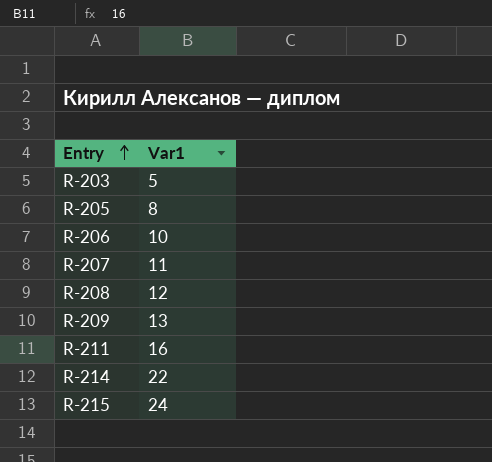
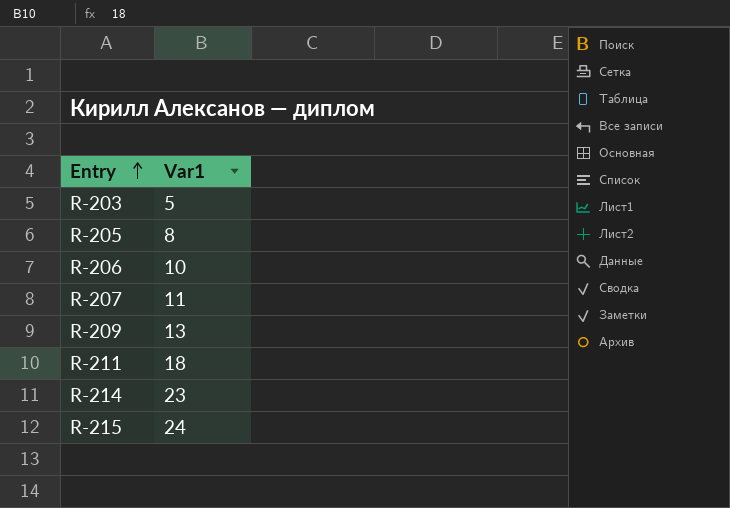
row R-208: 12 -> none
R-211 | Var1: 16 -> 18
R-214 | Var1: 22 -> 23

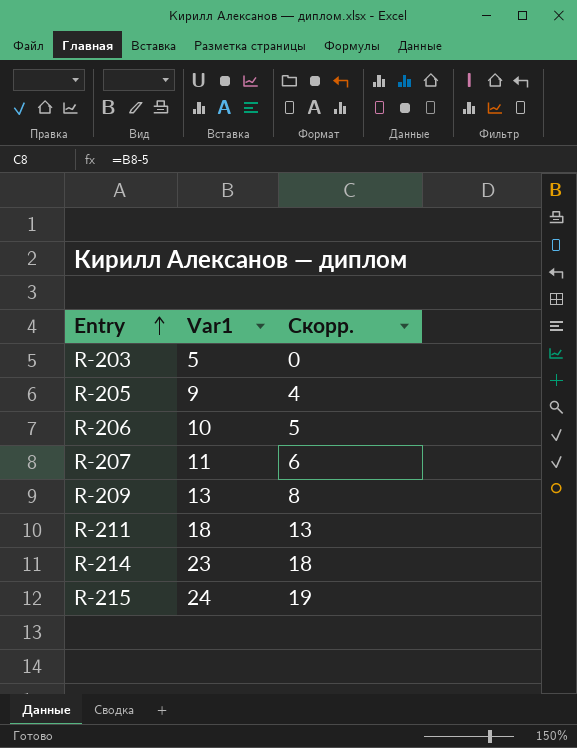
column Скорр. | formula: none -> [Var1] - 5
R-205 | Var1: 8 -> 9

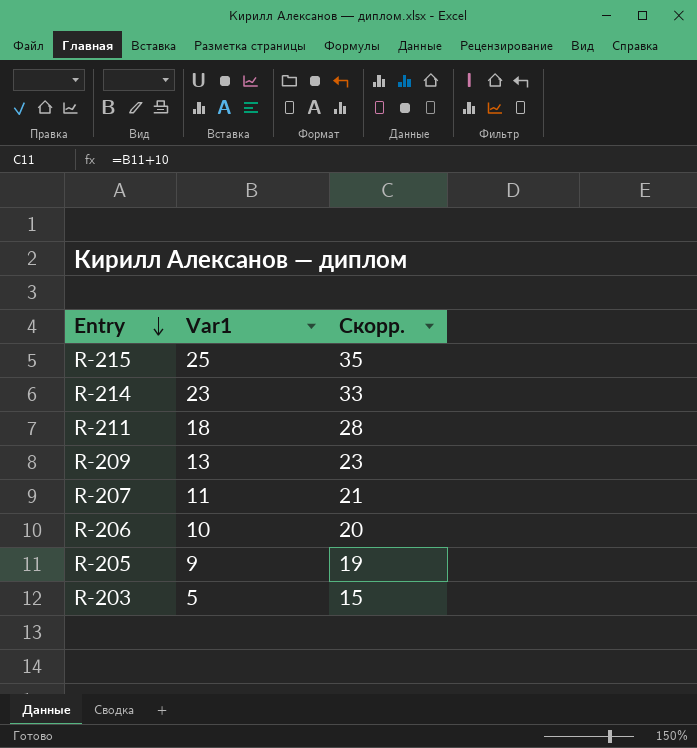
row order: Entry ascending -> Entry descending
column Скорр. | formula: [Var1] - 5 -> [Var1] + 10
R-215 | Var1: 24 -> 25

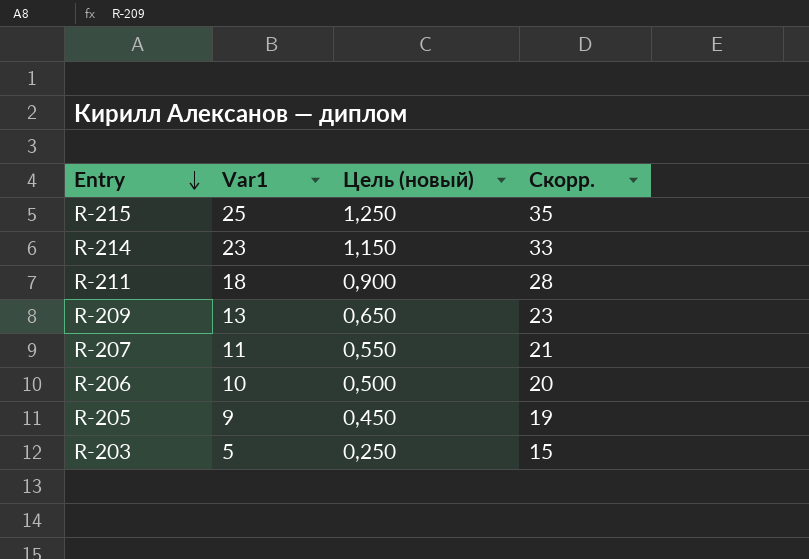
column Цель (новый) | formula: none -> [Var1] * 0,05

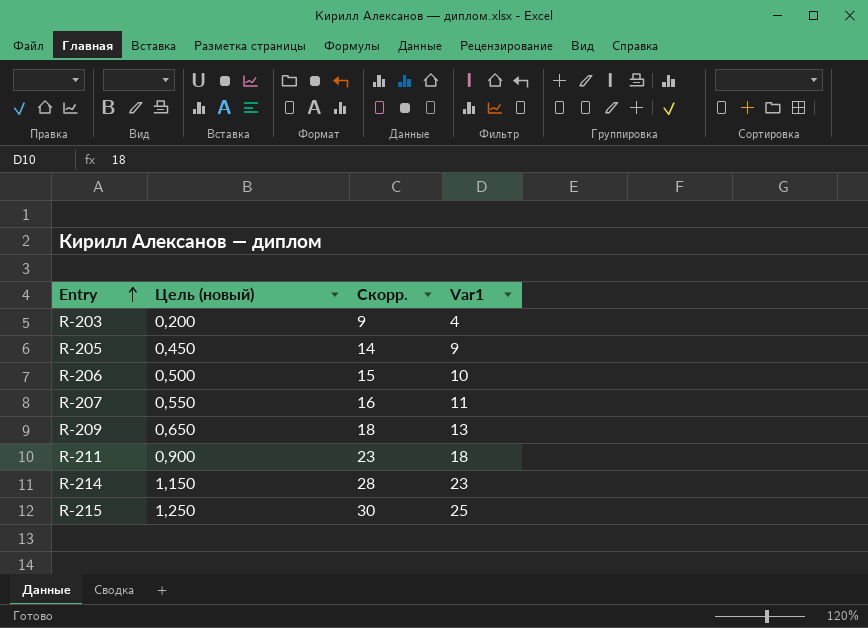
row order: Entry descending -> Entry ascending
column Скорр. | formula: [Var1] + 10 -> [Var1] + 5
column Var1 | position: 2 -> 4
R-203 | Цель (новый): 0,250 -> 0,200
R-203 | Var1: 5 -> 4

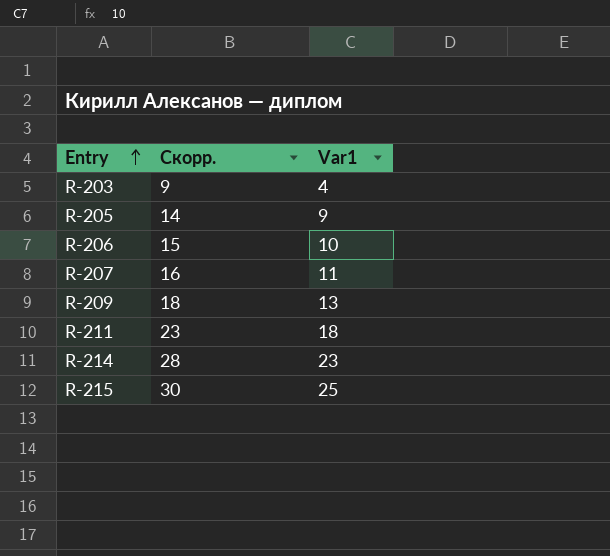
column Цель (новый) | formula: [Var1] * 0,05 -> none

